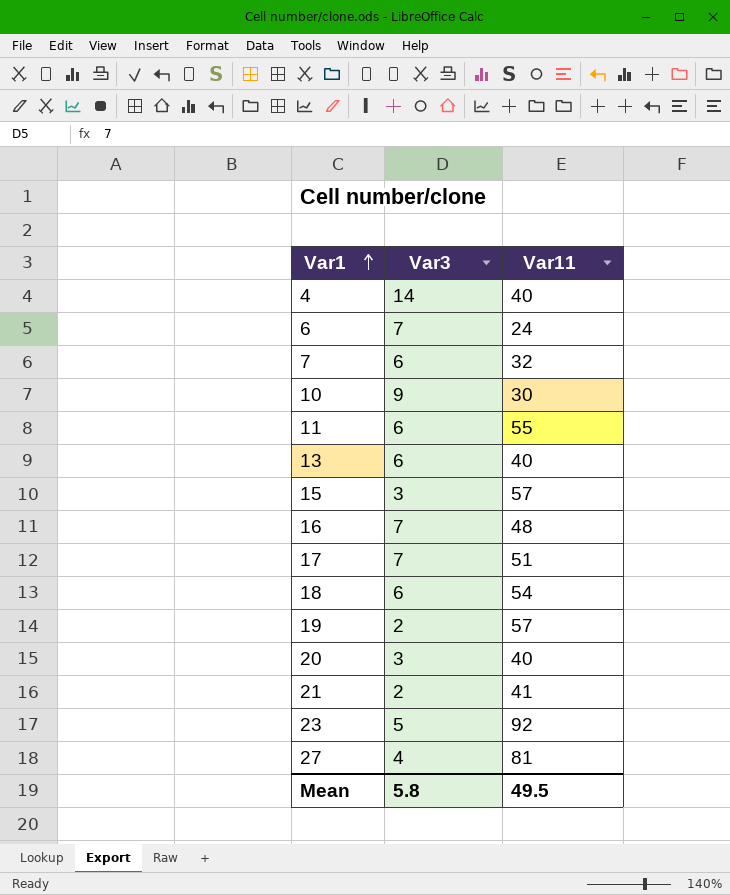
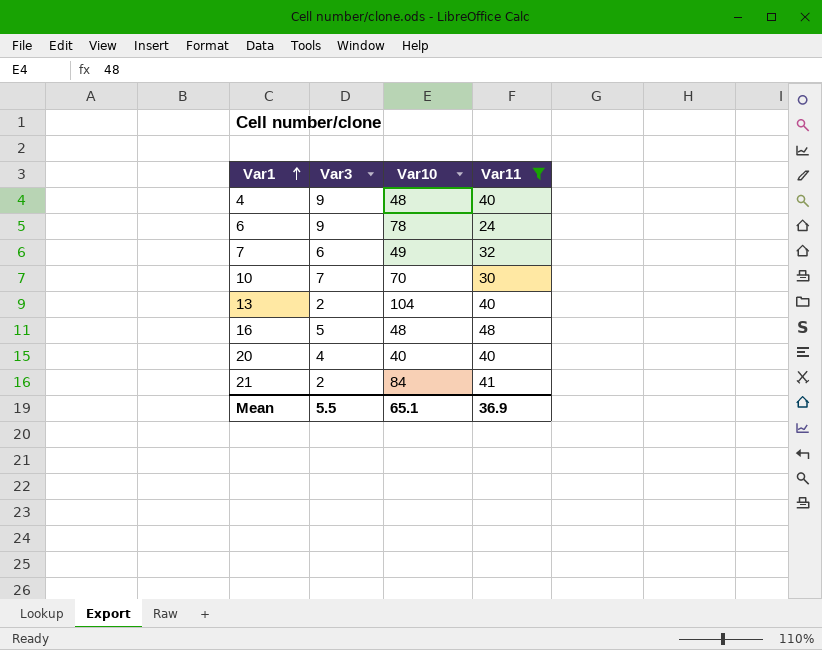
filter: none -> Var11 <= 48
column Var10 | position: none -> 3
4 | Var3: 14 -> 9
6 | Var3: 7 -> 9
10 | Var3: 9 -> 7
13 | Var3: 6 -> 2
16 | Var3: 7 -> 5
20 | Var3: 3 -> 4
Mean | Var3: 5.8 -> 5.5
Mean | Var11: 49.5 -> 36.9

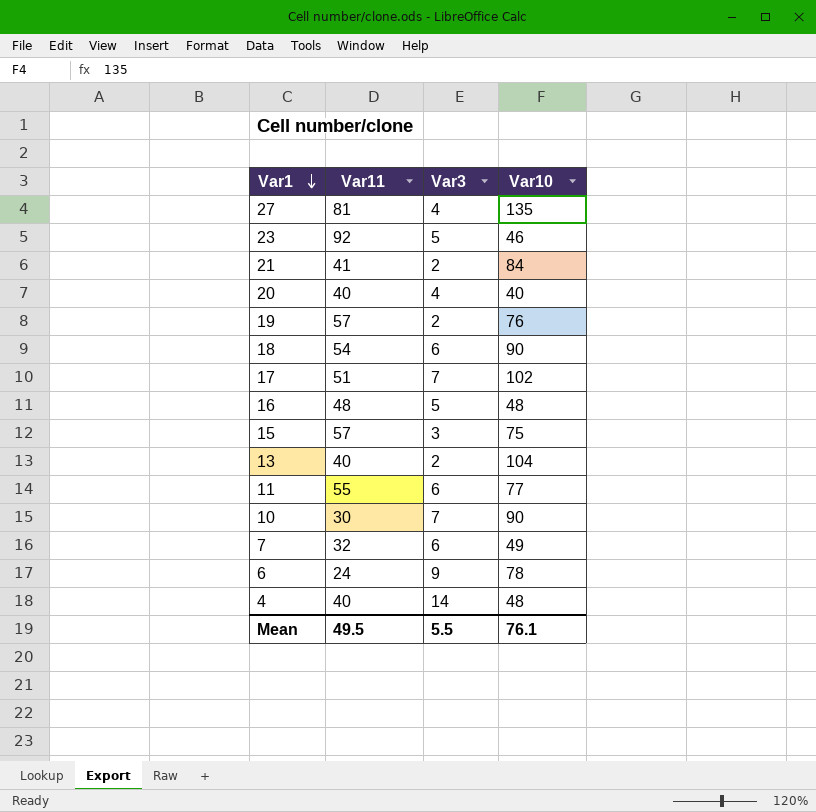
filter: Var11 <= 48 -> none
row order: Var1 ascending -> Var1 descending
column Var11 | position: 4 -> 2
10 | Var10: 70 -> 90
4 | Var3: 9 -> 14
Mean | Var11: 36.9 -> 49.5
Mean | Var10: 65.1 -> 76.1

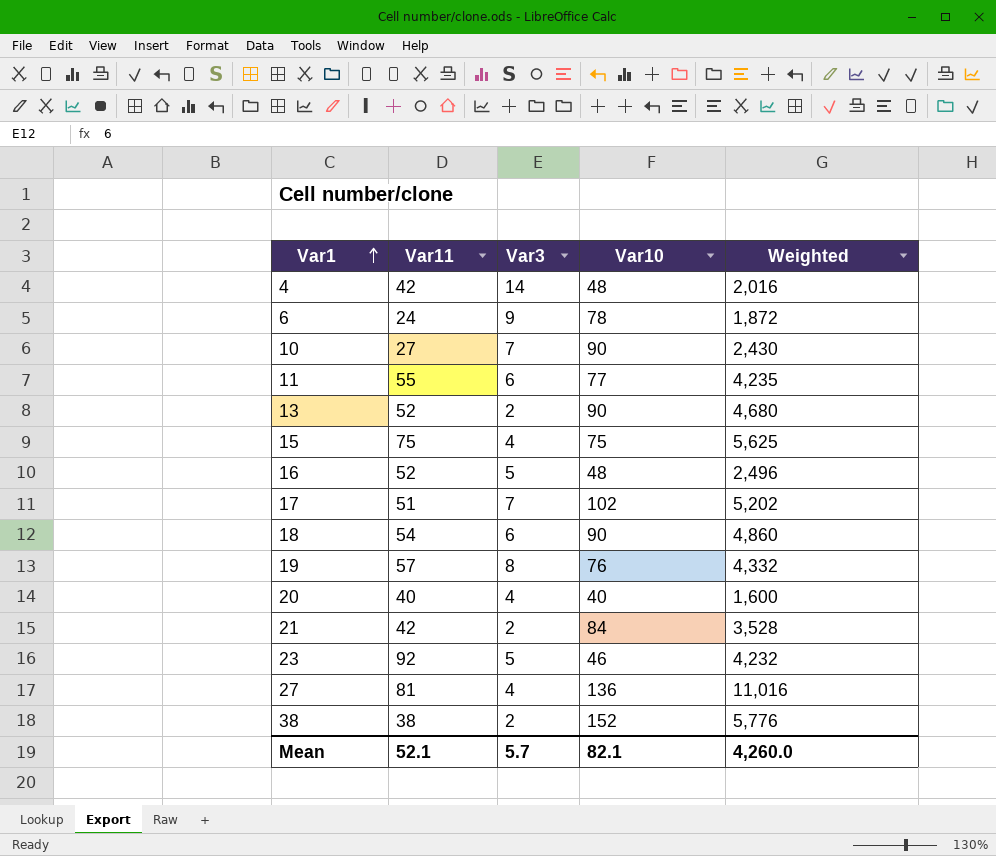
row order: Var1 descending -> Var1 ascending
column Weighted | formula: none -> [Var11] * [Var10]
row 7: 32 | 6 | 49 -> none
4 | Var11: 40 -> 42
10 | Var11: 30 -> 27
13 | Var11: 40 -> 52
13 | Var10: 104 -> 90
15 | Var11: 57 -> 75
15 | Var3: 3 -> 4
16 | Var11: 48 -> 52
19 | Var3: 2 -> 8
21 | Var11: 41 -> 42
27 | Var10: 135 -> 136
row 38: none -> 38 | 2 | 152 | 5,776
Mean | Var11: 49.5 -> 52.1
Mean | Var3: 5.5 -> 5.7
Mean | Var10: 76.1 -> 82.1

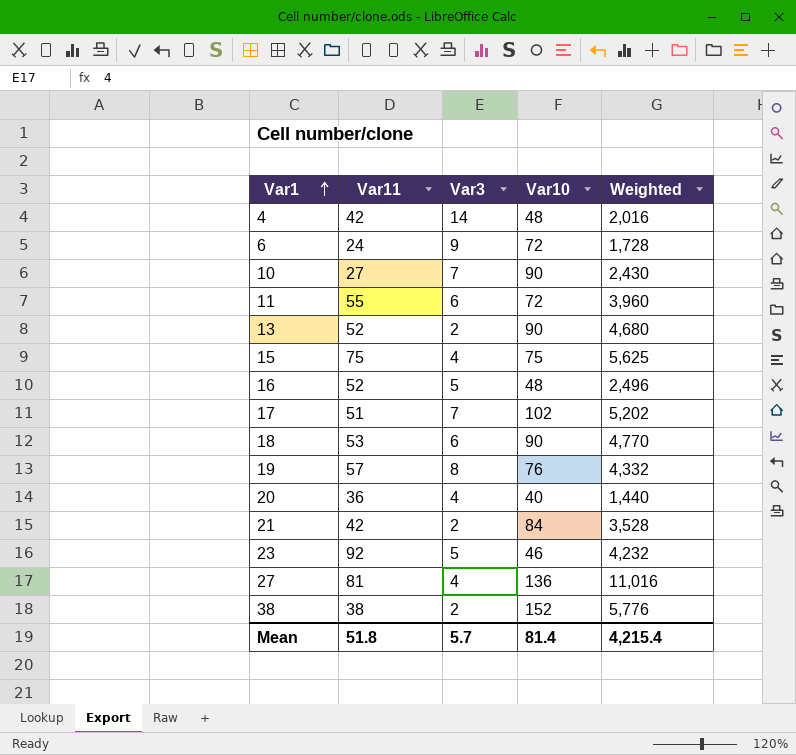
6 | Var10: 78 -> 72
6 | Weighted: 1,872 -> 1,728
11 | Var10: 77 -> 72
11 | Weighted: 4,235 -> 3,960
18 | Var11: 54 -> 53
18 | Weighted: 4,860 -> 4,770
20 | Var11: 40 -> 36
20 | Weighted: 1,600 -> 1,440
Mean | Var11: 52.1 -> 51.8
Mean | Var10: 82.1 -> 81.4
Mean | Weighted: 4,260.0 -> 4,215.4

